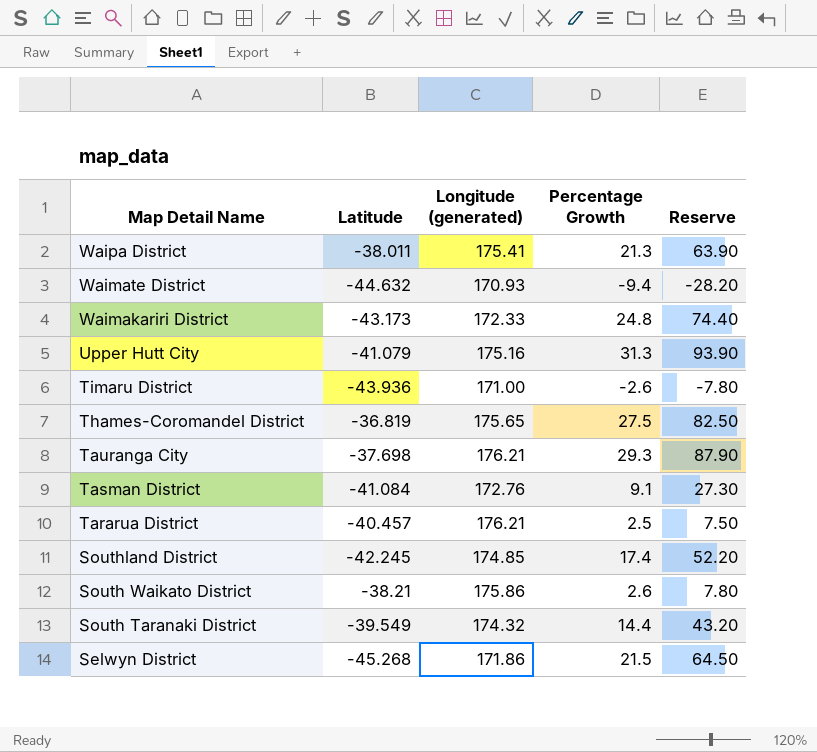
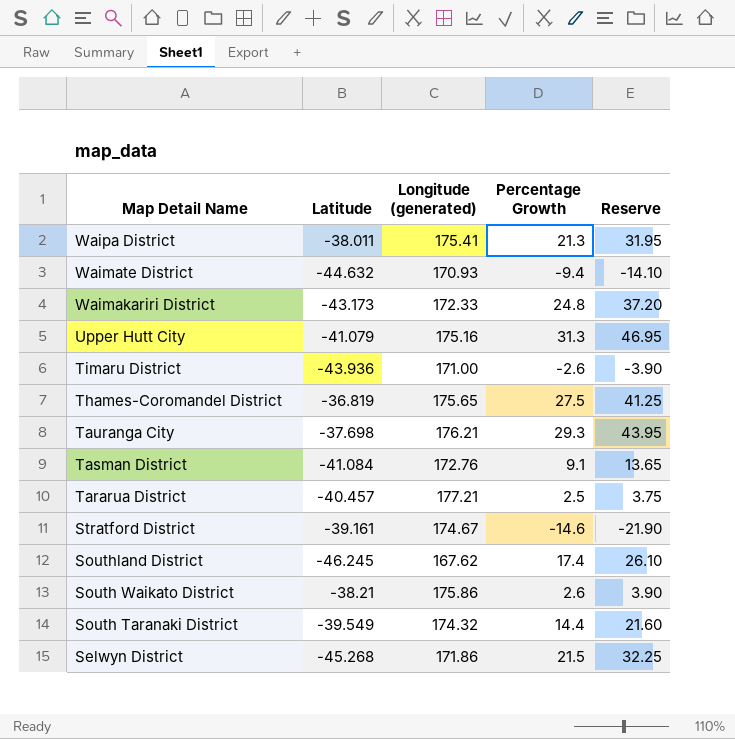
column Reserve | formula: [Percentage Growth] * 3 -> [Percentage Growth] * 1.5
Tararua District | Longitude (generated): 176.21 -> 177.21
row Stratford District: none -> -39.161 | 174.67 | -14.6 | -21.90
Southland District | Latitude: -42.245 -> -46.245
Southland District | Longitude (generated): 174.85 -> 167.62

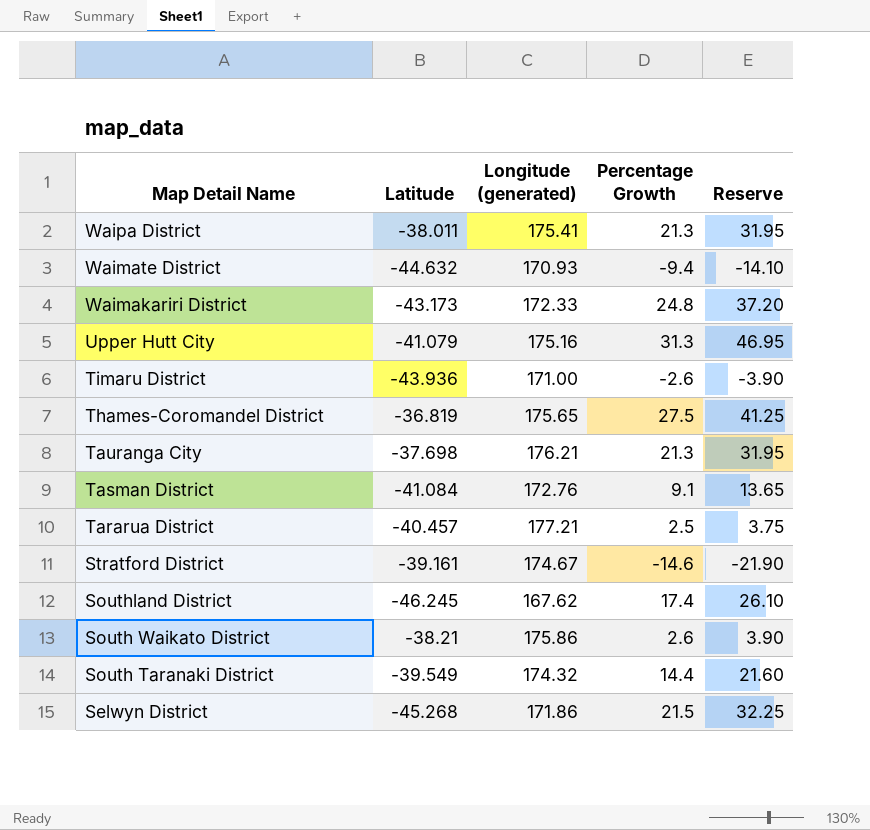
Tauranga City | Percentage Growth: 29.3 -> 21.3
Tauranga City | Reserve: 43.95 -> 31.95

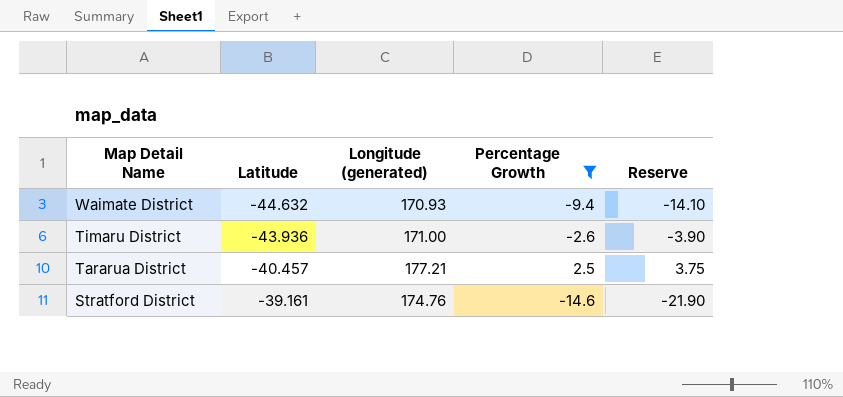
filter: none -> Percentage Growth <= 2.5
Stratford District | Longitude (generated): 174.67 -> 174.76

